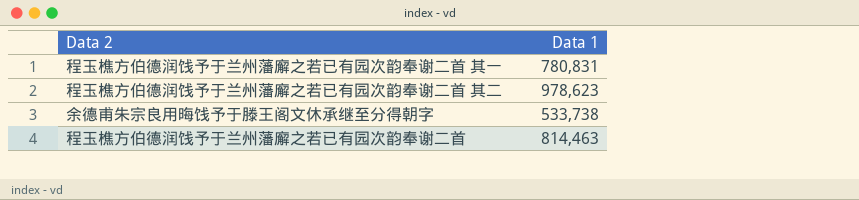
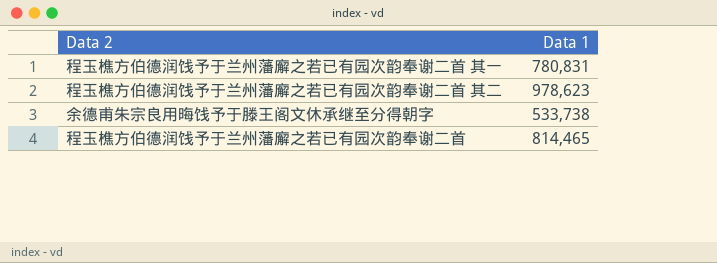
程玉樵方伯德润饯予于兰州藩廨之若已有园次韵奉谢二首 | Data 1: 814,463 -> 814,465

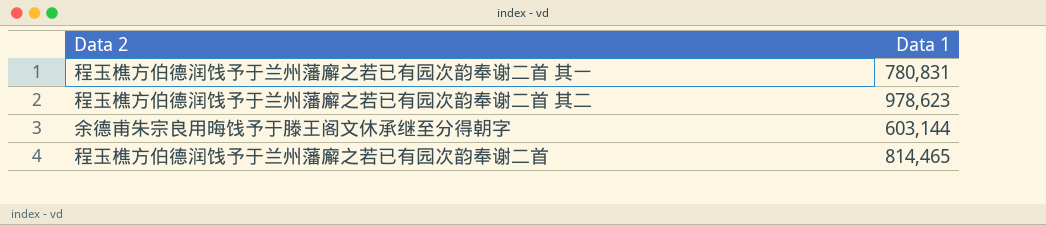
余德甫朱宗良用晦饯予于滕王阁文休承继至分得朝字 | Data 1: 533,738 -> 603,144

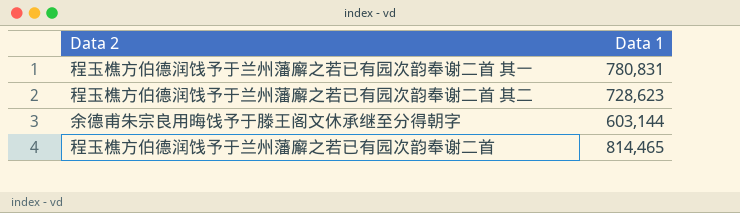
程玉樵方伯德润饯予于兰州藩廨之若已有园次韵奉谢二首 其二 | Data 1: 978,623 -> 728,623

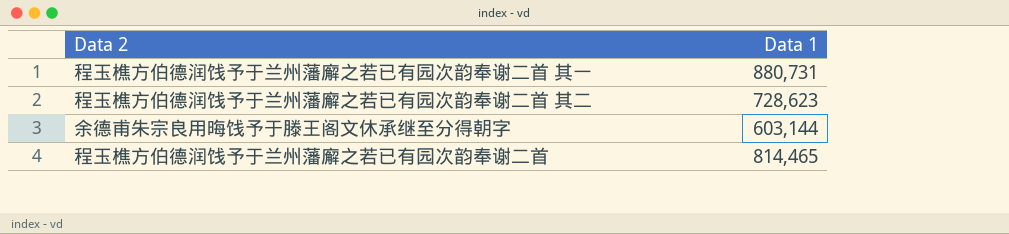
程玉樵方伯德润饯予于兰州藩廨之若已有园次韵奉谢二首 其一 | Data 1: 780,831 -> 880,731

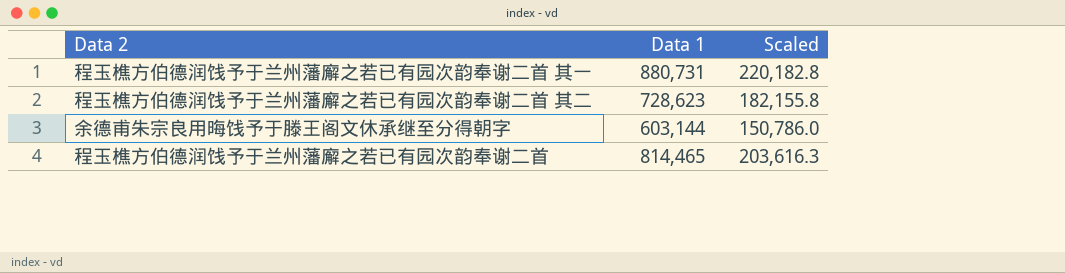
column Scaled | formula: none -> [Data 1] * 0.25

